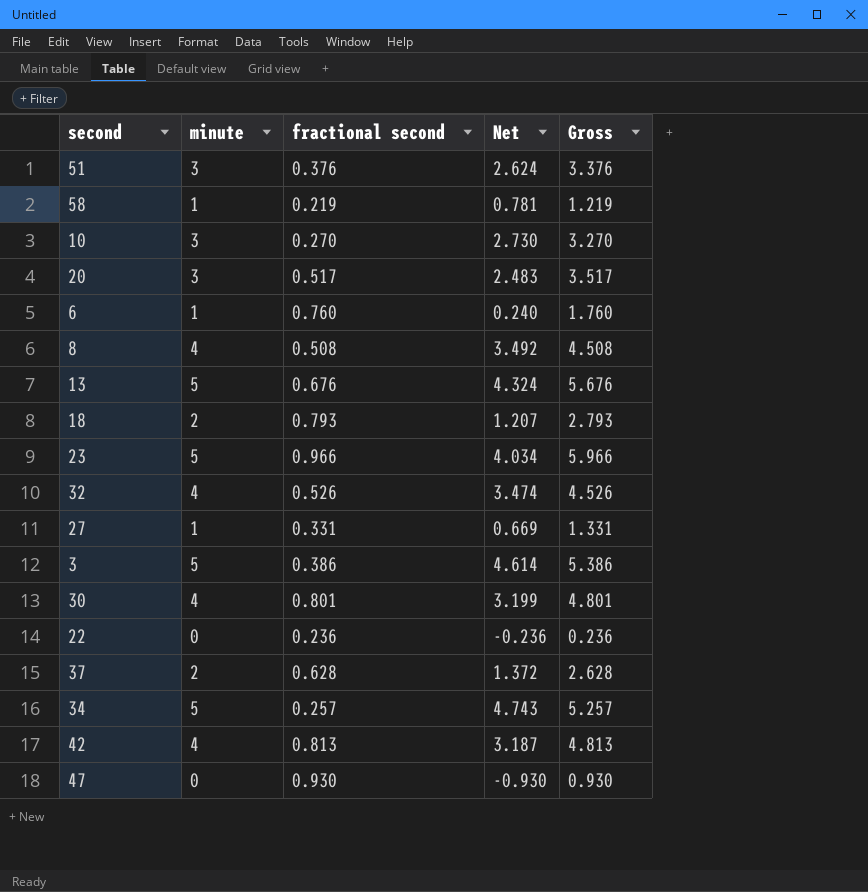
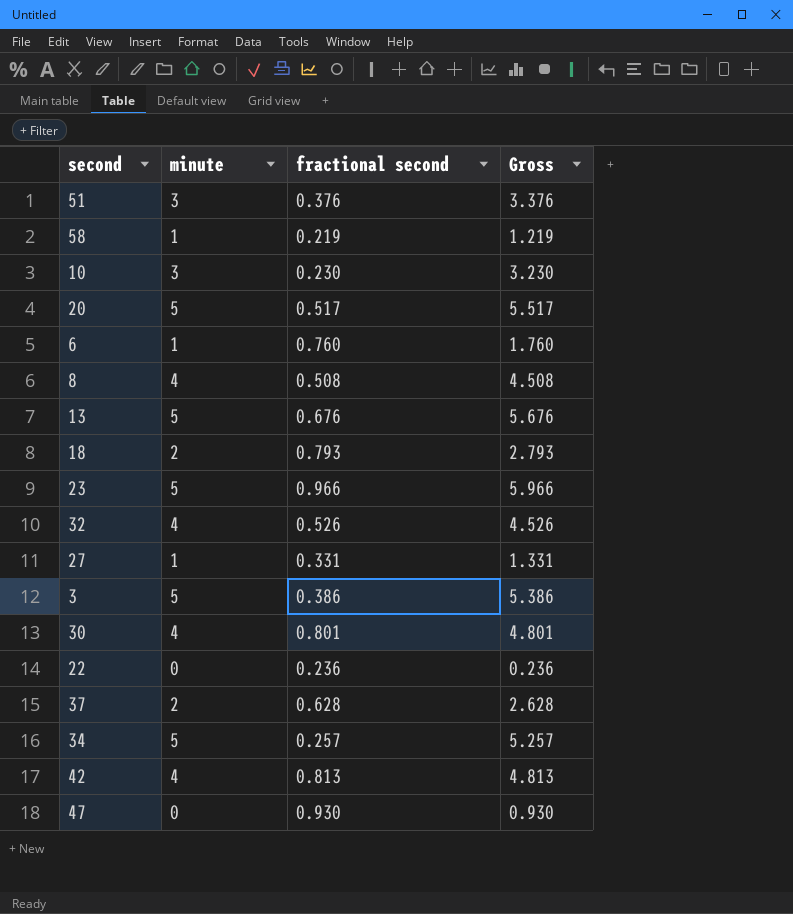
column Net | formula: [minute] - [fractional second] -> none
10 | fractional second: 0.270 -> 0.230
10 | Gross: 3.270 -> 3.230
20 | minute: 3 -> 5
20 | Gross: 3.517 -> 5.517

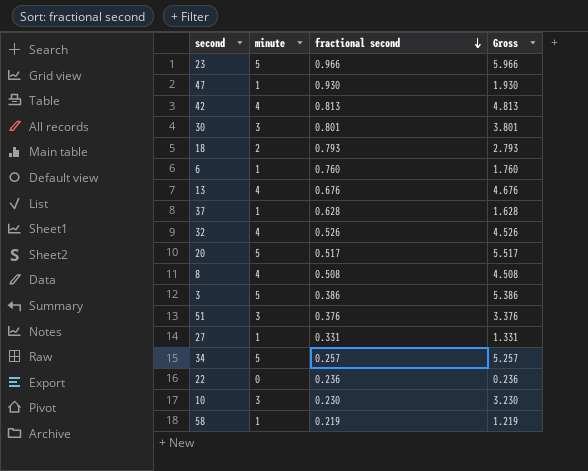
row order: none -> fractional second descending
47 | minute: 0 -> 1
47 | Gross: 0.930 -> 1.930
30 | minute: 4 -> 3
30 | Gross: 4.801 -> 3.801
13 | minute: 5 -> 4
13 | Gross: 5.676 -> 4.676
37 | minute: 2 -> 1
37 | Gross: 2.628 -> 1.628

